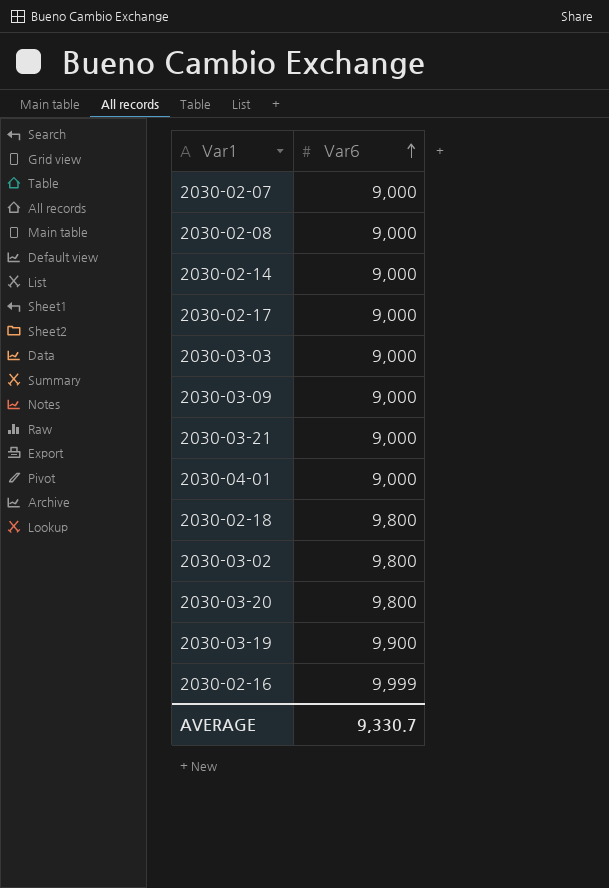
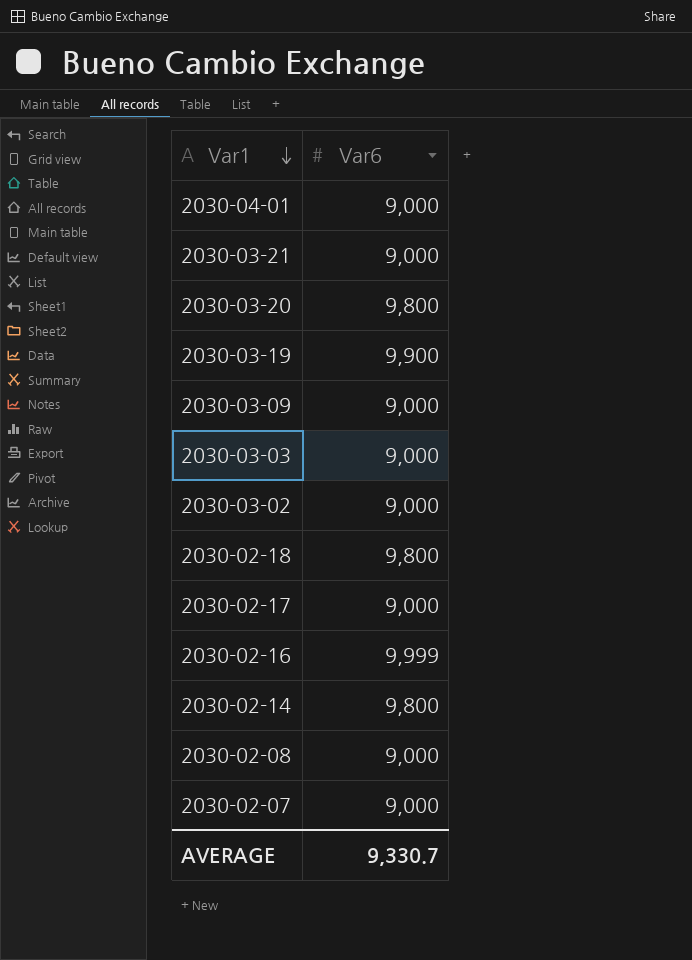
row order: Var6 ascending -> Var1 descending
2030-03-02 | Var6: 9,800 -> 9,000
2030-02-14 | Var6: 9,000 -> 9,800

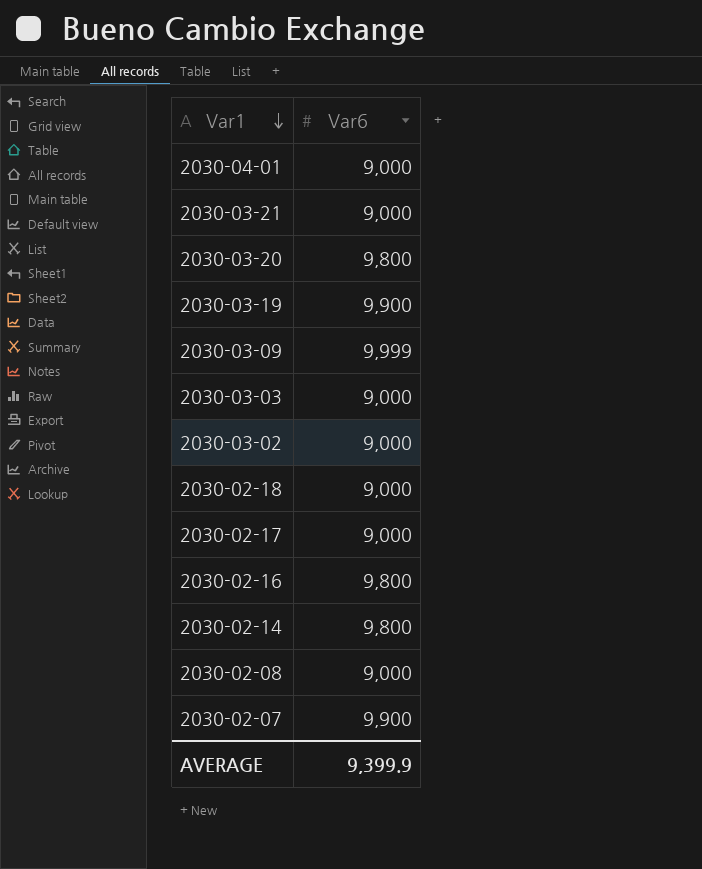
2030-03-09 | Var6: 9,000 -> 9,999
2030-02-18 | Var6: 9,800 -> 9,000
2030-02-16 | Var6: 9,999 -> 9,800
2030-02-07 | Var6: 9,000 -> 9,900
AVERAGE | Var6: 9,330.7 -> 9,399.9

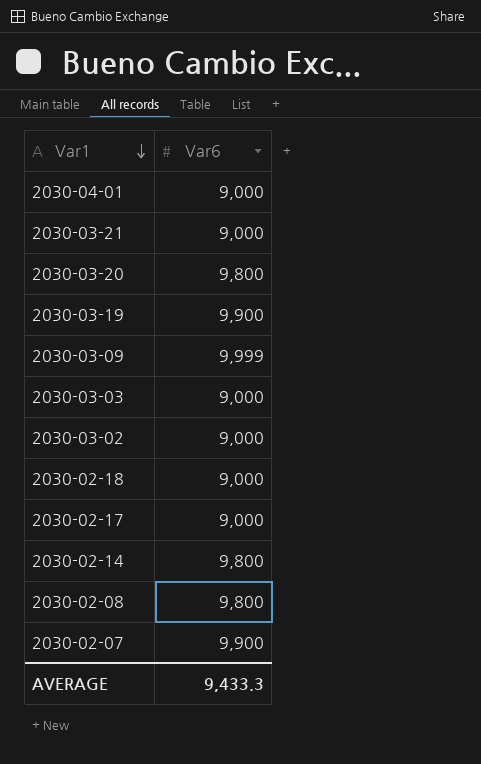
row 2030-02-16: 9,800 -> none
2030-02-08 | Var6: 9,000 -> 9,800
AVERAGE | Var6: 9,399.9 -> 9,433.3

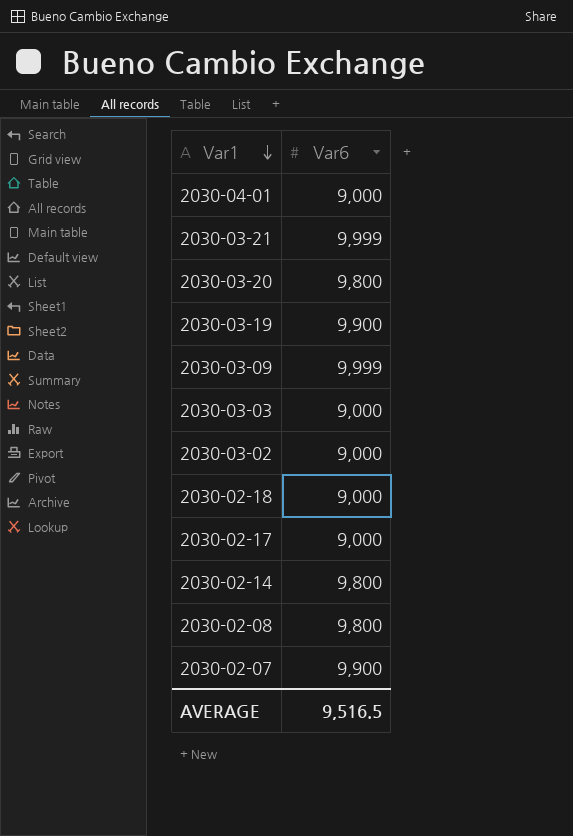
2030-03-21 | Var6: 9,000 -> 9,999
AVERAGE | Var6: 9,433.3 -> 9,516.5

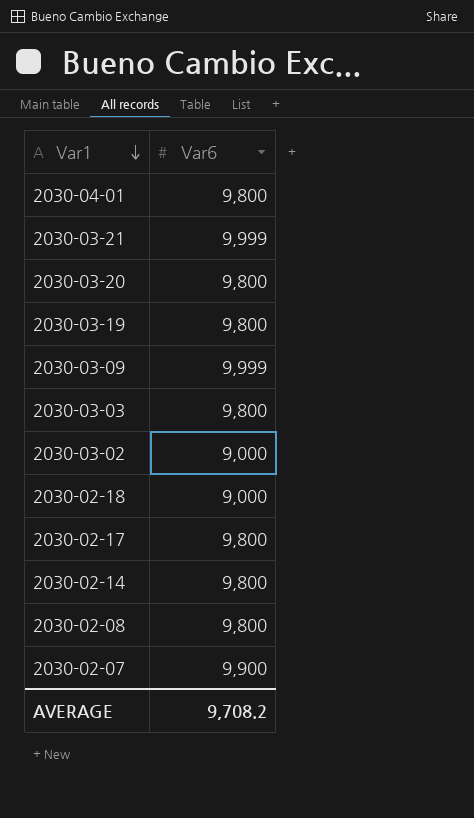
2030-04-01 | Var6: 9,000 -> 9,800
2030-03-19 | Var6: 9,900 -> 9,800
2030-03-03 | Var6: 9,000 -> 9,800
2030-02-17 | Var6: 9,000 -> 9,800
AVERAGE | Var6: 9,516.5 -> 9,708.2

